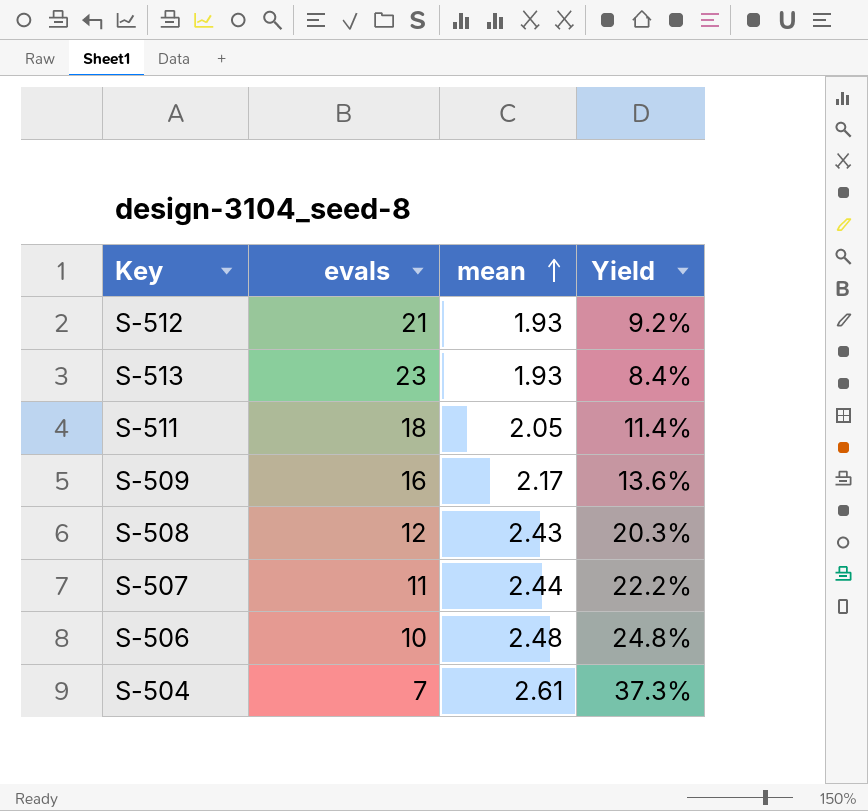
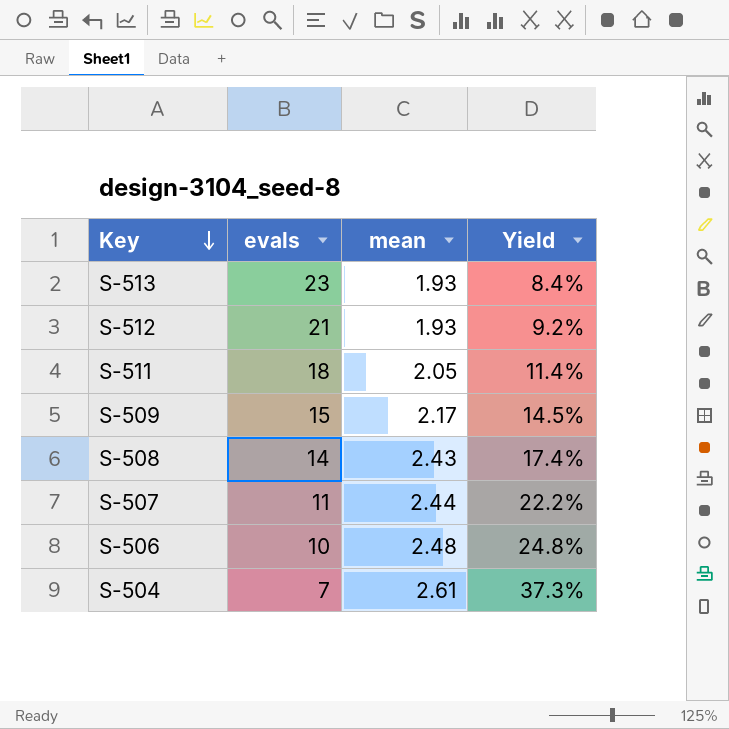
row order: mean ascending -> Key descending
S-509 | evals: 16 -> 15
S-509 | Yield: 13.6% -> 14.5%
S-508 | evals: 12 -> 14
S-508 | Yield: 20.3% -> 17.4%

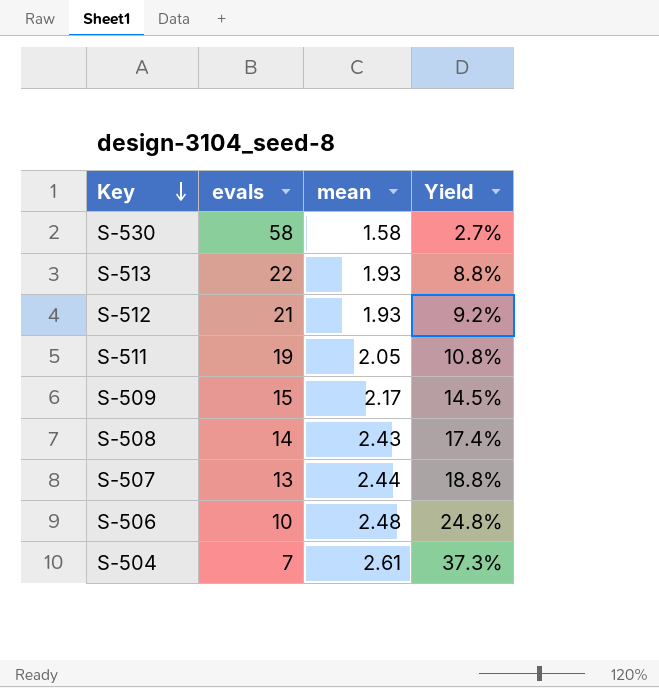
row S-530: none -> 58 | 1.58 | 2.7%
S-513 | evals: 23 -> 22
S-513 | Yield: 8.4% -> 8.8%
S-511 | evals: 18 -> 19
S-511 | Yield: 11.4% -> 10.8%
S-507 | evals: 11 -> 13
S-507 | Yield: 22.2% -> 18.8%

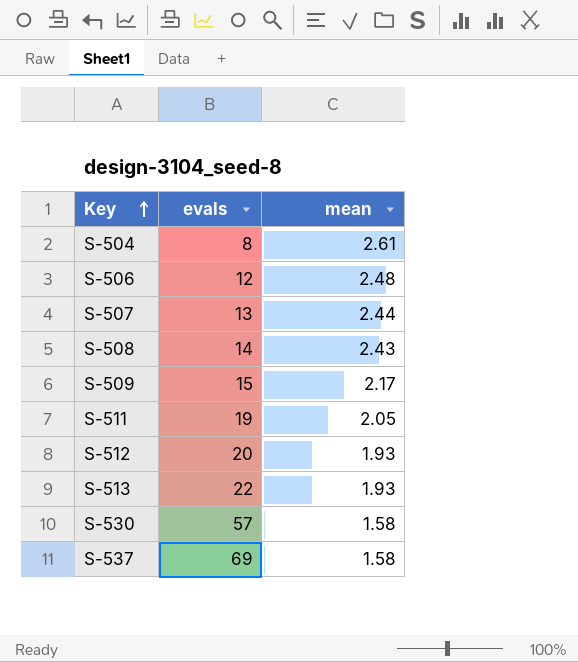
row order: Key descending -> Key ascending
column Yield | formula: [mean] / [evals] -> none
S-504 | evals: 7 -> 8
S-506 | evals: 10 -> 12
S-512 | evals: 21 -> 20
S-530 | evals: 58 -> 57
row S-537: none -> 69 | 1.58

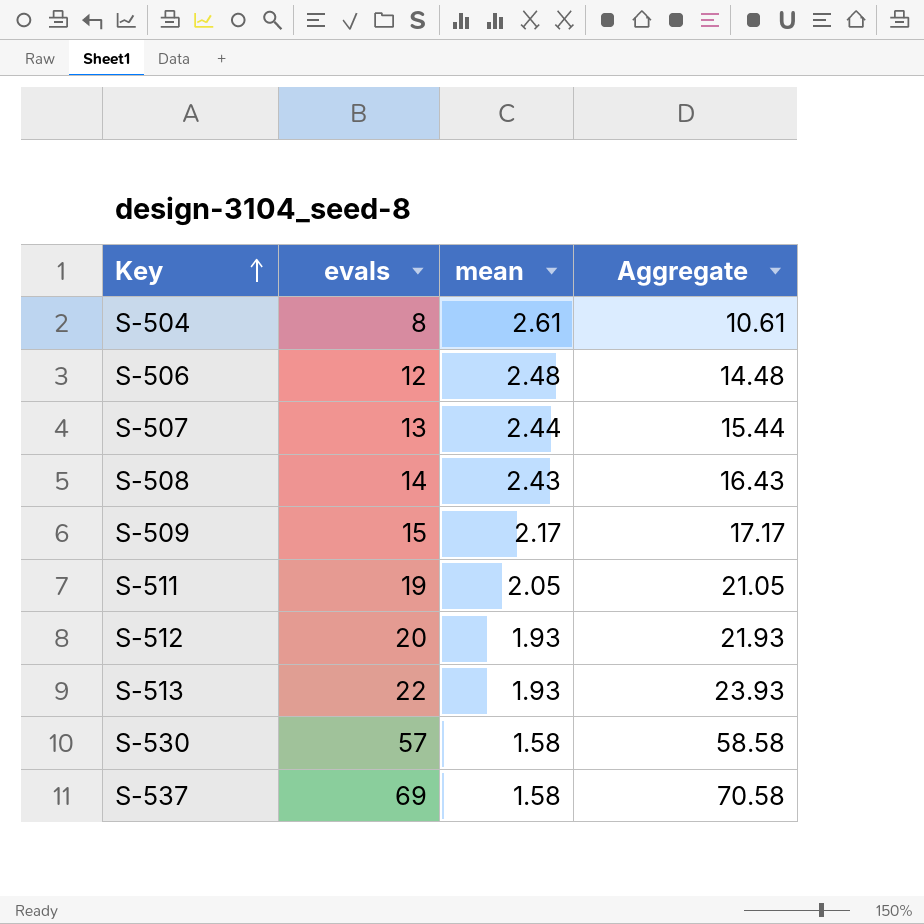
column Aggregate | formula: none -> [evals] + [mean]

